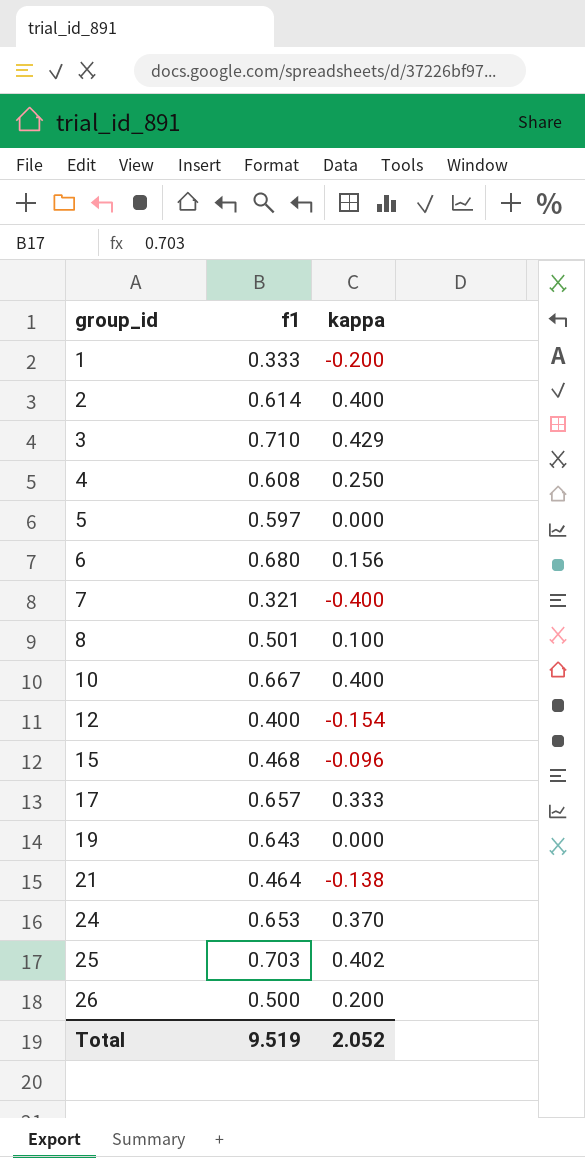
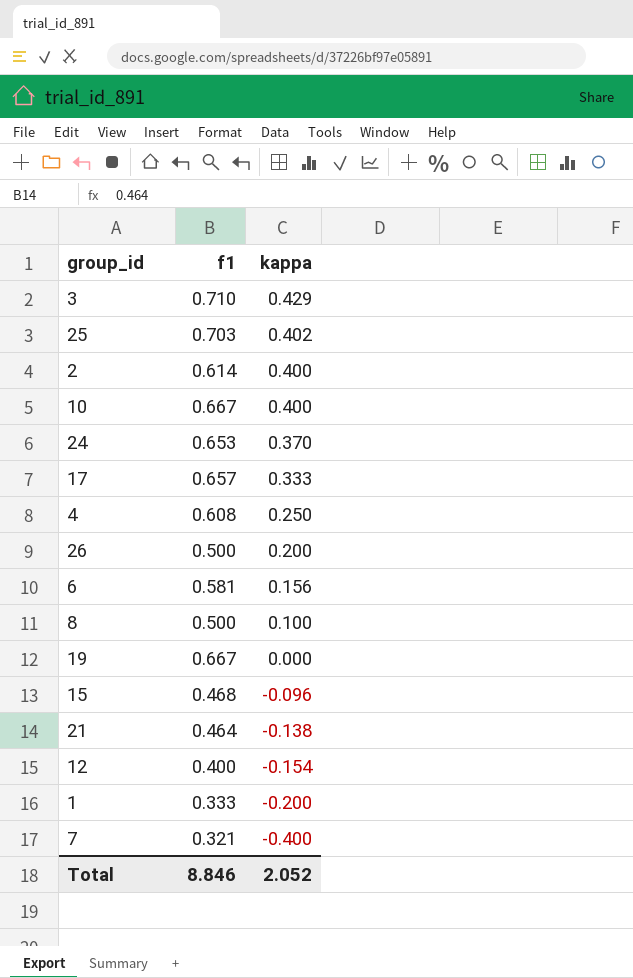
row order: group_id ascending -> kappa descending
row 5: 0.597 | 0.000 -> none
6 | f1: 0.680 -> 0.581
8 | f1: 0.501 -> 0.500
19 | f1: 0.643 -> 0.667
Total | f1: 9.519 -> 8.846

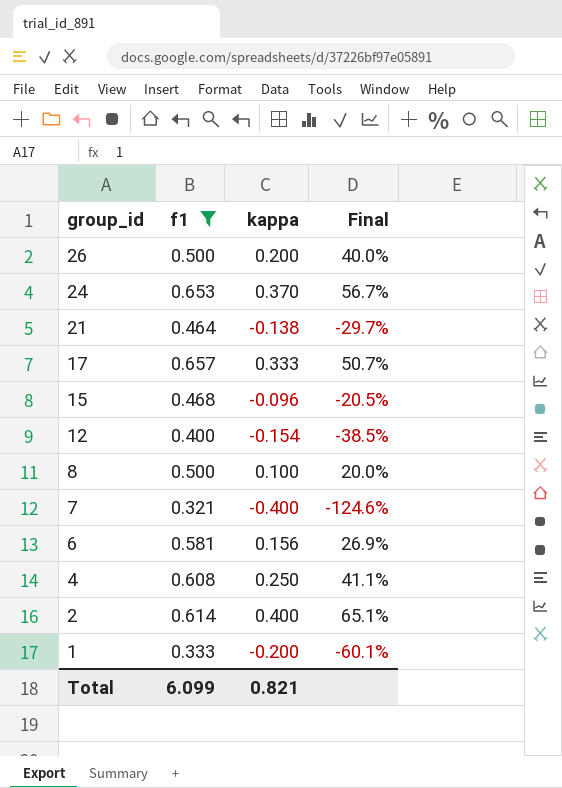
filter: none -> f1 <= 0.657
row order: kappa descending -> group_id descending
column Final | formula: none -> [kappa] / [f1]
Total | f1: 8.846 -> 6.099
Total | kappa: 2.052 -> 0.821

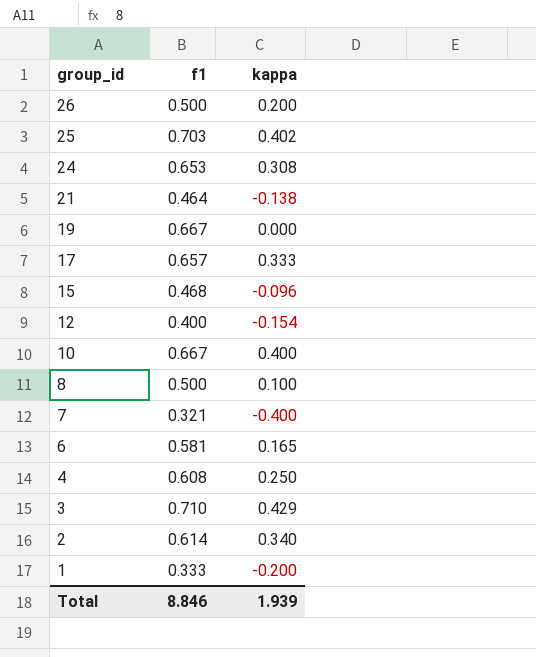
filter: f1 <= 0.657 -> none
column Final | formula: [kappa] / [f1] -> none
24 | kappa: 0.370 -> 0.308
6 | kappa: 0.156 -> 0.165
2 | kappa: 0.400 -> 0.340
Total | f1: 6.099 -> 8.846
Total | kappa: 0.821 -> 1.939

